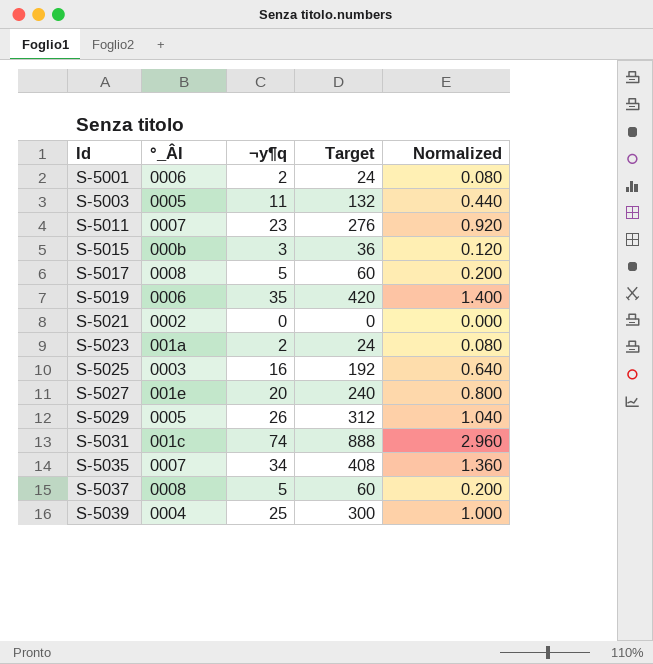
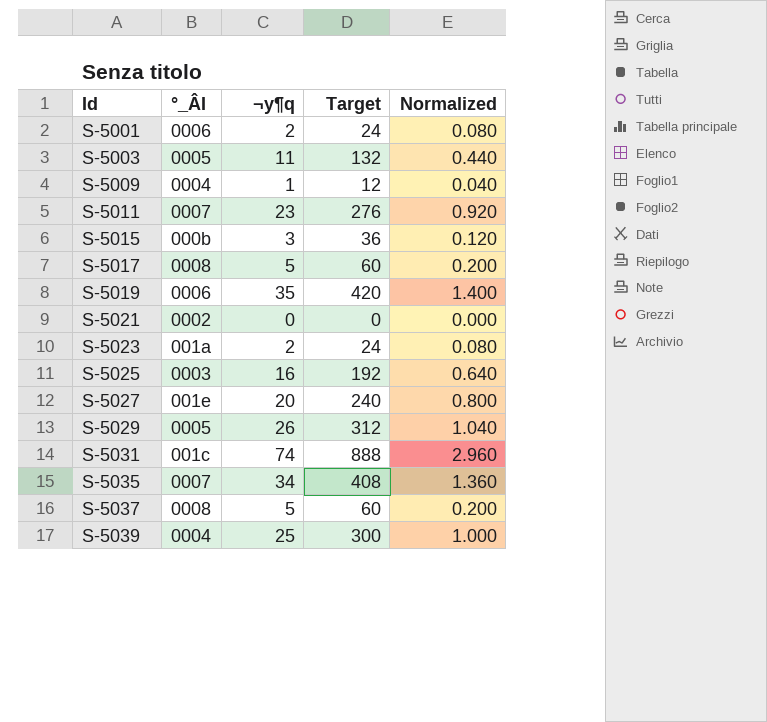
row S-5009: none -> 0004 | 1 | 12 | 0.040

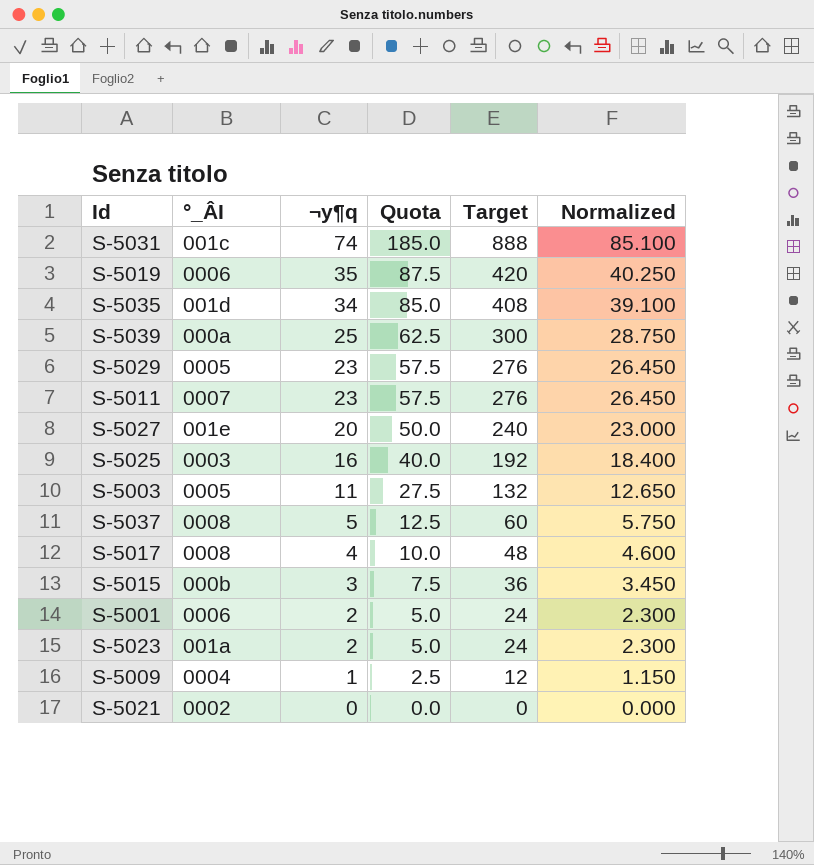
row order: Id ascending -> ¬y¶q descending
column Quota | formula: none -> [¬y¶q] * 2.5
column Normalized | formula: [¬y¶q] * 0.04 -> [¬y¶q] * 1.15
S-5035 | °_ÂI: 0007 -> 001d
S-5039 | °_ÂI: 0004 -> 000a
S-5029 | ¬y¶q: 26 -> 23
S-5029 | Target: 312 -> 276
S-5017 | ¬y¶q: 5 -> 4
S-5017 | Target: 60 -> 48

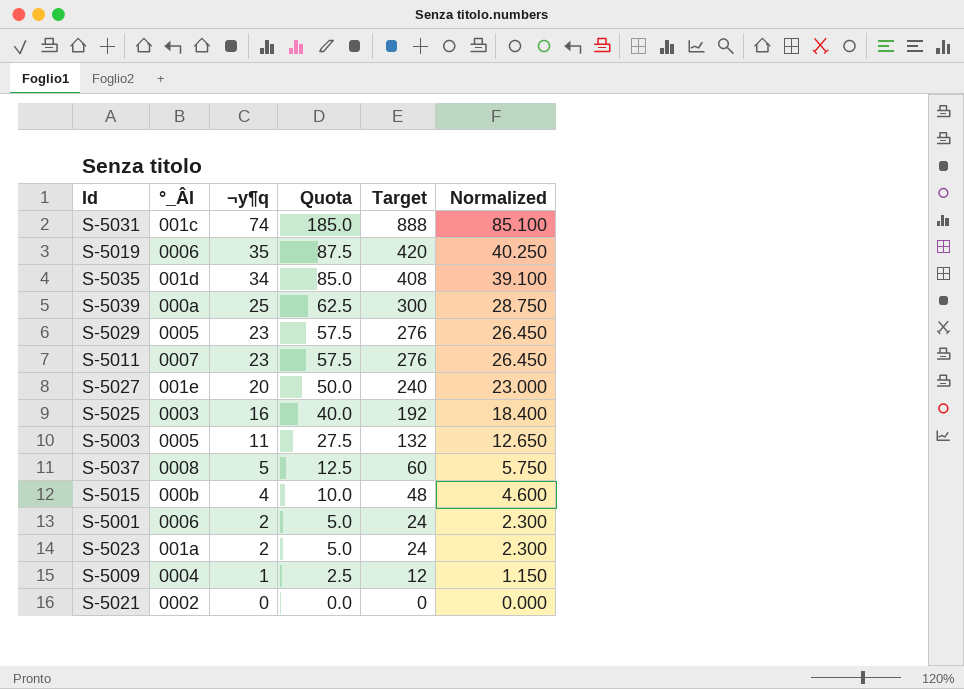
row S-5017: 0008 | 4 | 10.0 | 48 | 4.600 -> none
S-5015 | ¬y¶q: 3 -> 4
S-5015 | Quota: 7.5 -> 10.0
S-5015 | Target: 36 -> 48
S-5015 | Normalized: 3.450 -> 4.600

